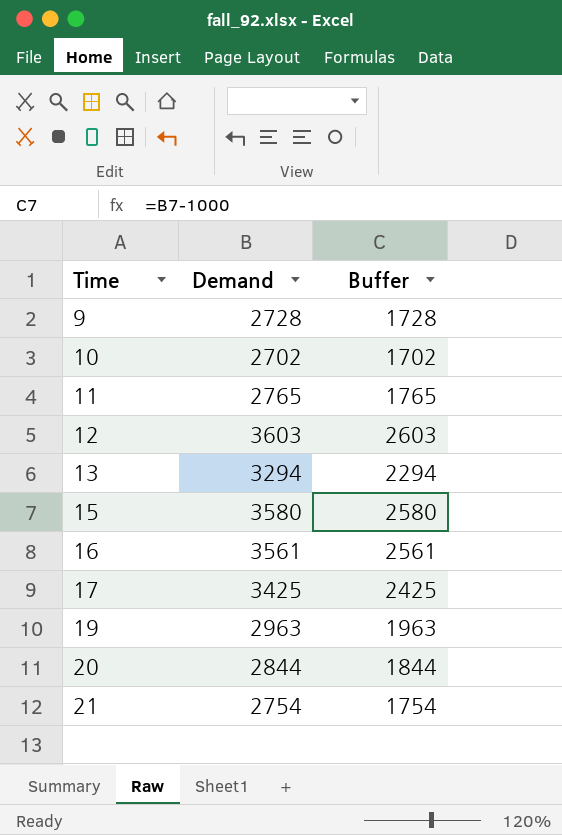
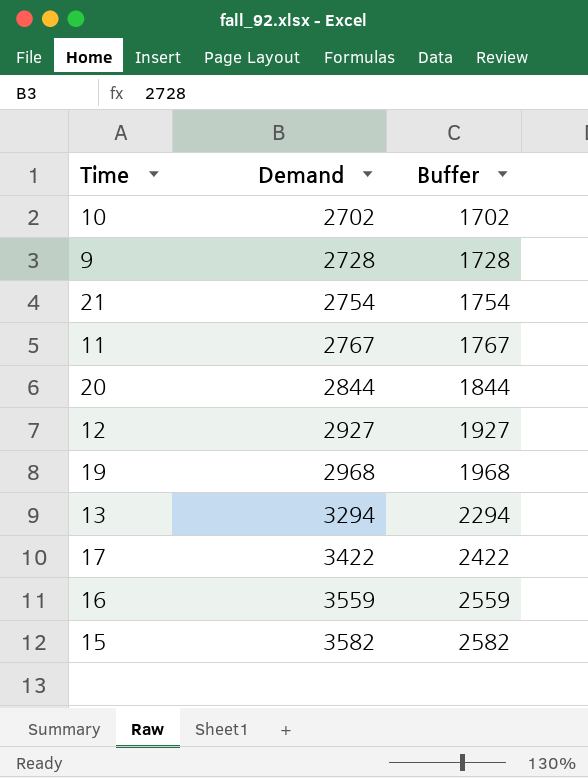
row order: Time ascending -> Demand ascending
11 | Demand: 2765 -> 2767
11 | Buffer: 1765 -> 1767
12 | Demand: 3603 -> 2927
12 | Buffer: 2603 -> 1927
19 | Demand: 2963 -> 2968
19 | Buffer: 1963 -> 1968
17 | Demand: 3425 -> 3422
17 | Buffer: 2425 -> 2422
16 | Demand: 3561 -> 3559
16 | Buffer: 2561 -> 2559
15 | Demand: 3580 -> 3582
15 | Buffer: 2580 -> 2582

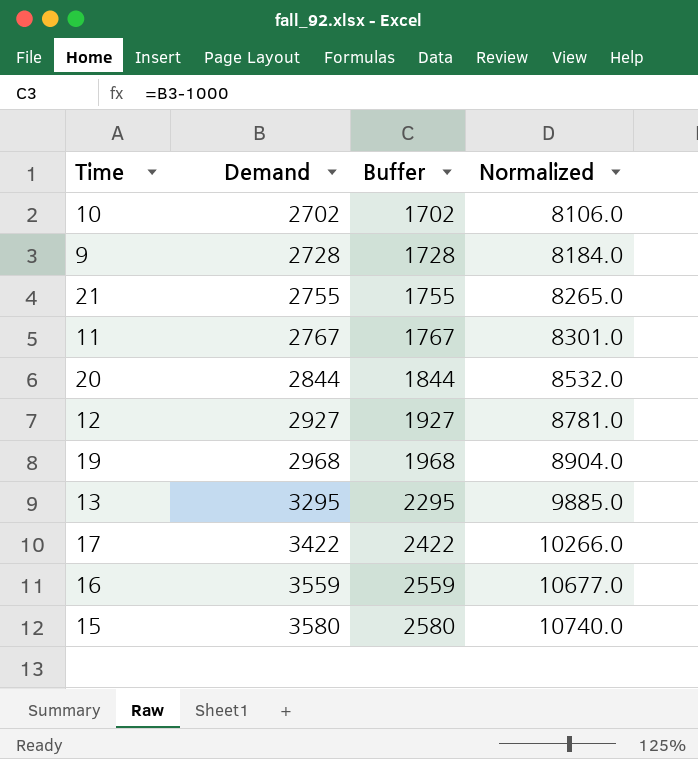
column Normalized | formula: none -> [Demand] * 3
21 | Demand: 2754 -> 2755
21 | Buffer: 1754 -> 1755
13 | Demand: 3294 -> 3295
13 | Buffer: 2294 -> 2295
15 | Demand: 3582 -> 3580
15 | Buffer: 2582 -> 2580

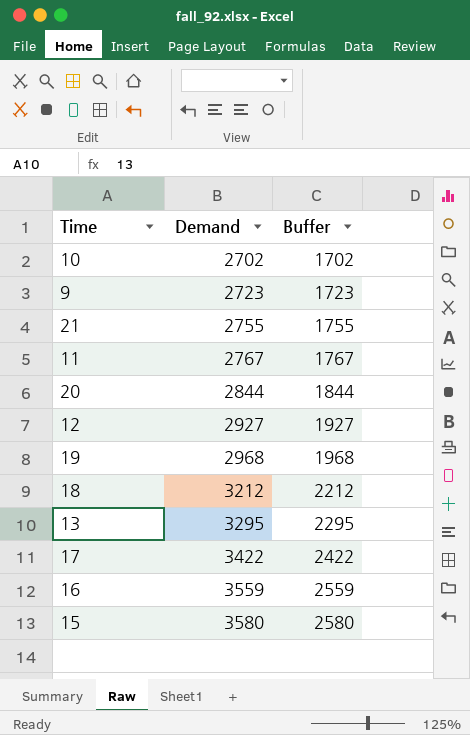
column Normalized | formula: [Demand] * 3 -> none
9 | Demand: 2728 -> 2723
9 | Buffer: 1728 -> 1723
row 18: none -> 3212 | 2212

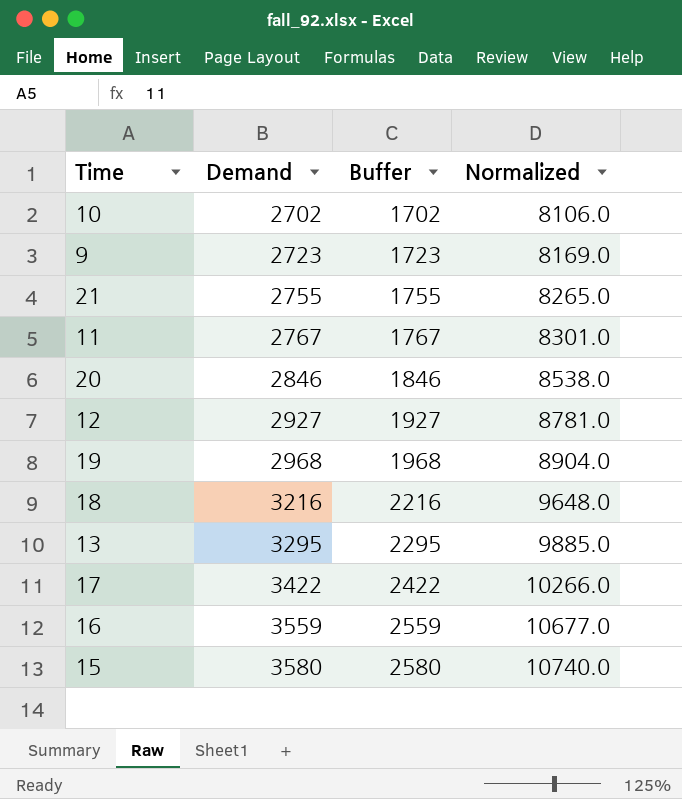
column Normalized | formula: none -> [Demand] * 3
20 | Demand: 2844 -> 2846
20 | Buffer: 1844 -> 1846
18 | Demand: 3212 -> 3216
18 | Buffer: 2212 -> 2216

